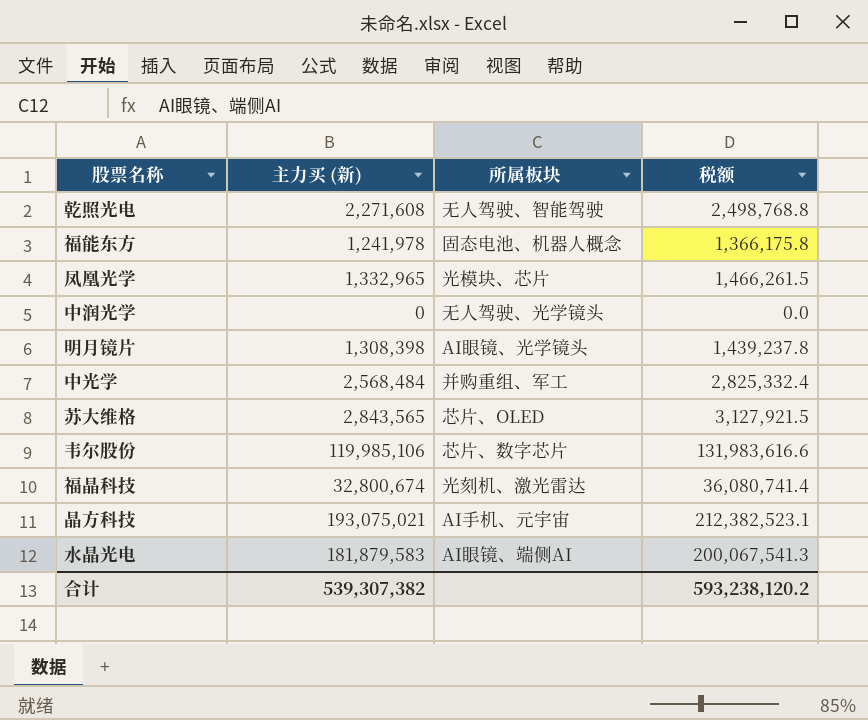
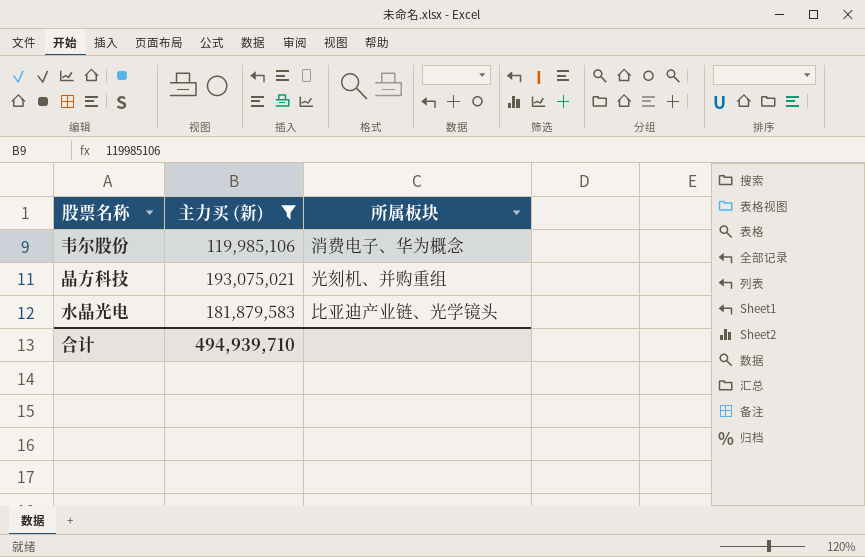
filter: none -> 主力买 (新) >= 119,985,106
column 税额 | formula: [主力买 (新)] * 1.1 -> none
韦尔股份 | 所属板块: 芯片、数字芯片 -> 消费电子、华为概念
晶方科技 | 所属板块: AI手机、元宇宙 -> 光刻机、并购重组
水晶光电 | 所属板块: AI眼镜、端侧AI -> 比亚迪产业链、光学镜头
合计 | 主力买 (新): 539,307,382 -> 494,939,710

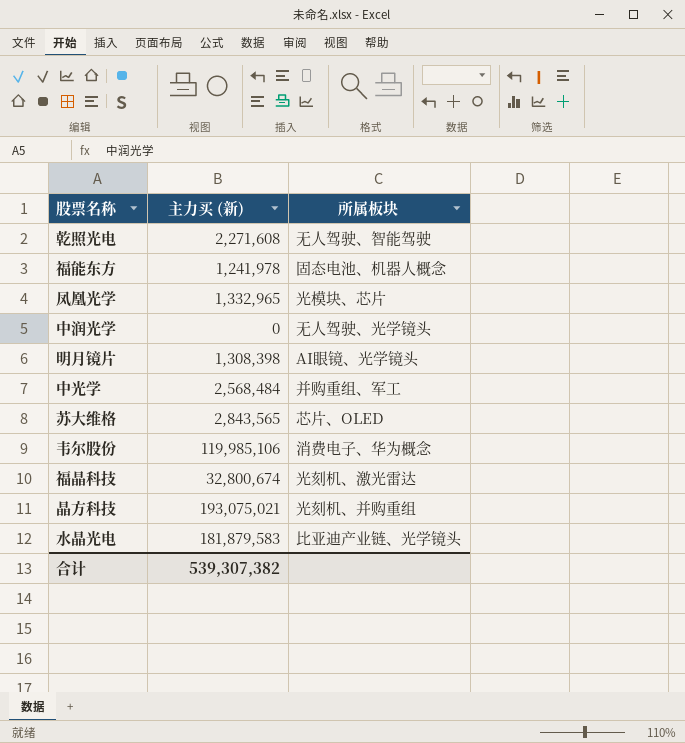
filter: 主力买 (新) >= 119,985,106 -> none
合计 | 主力买 (新): 494,939,710 -> 539,307,382

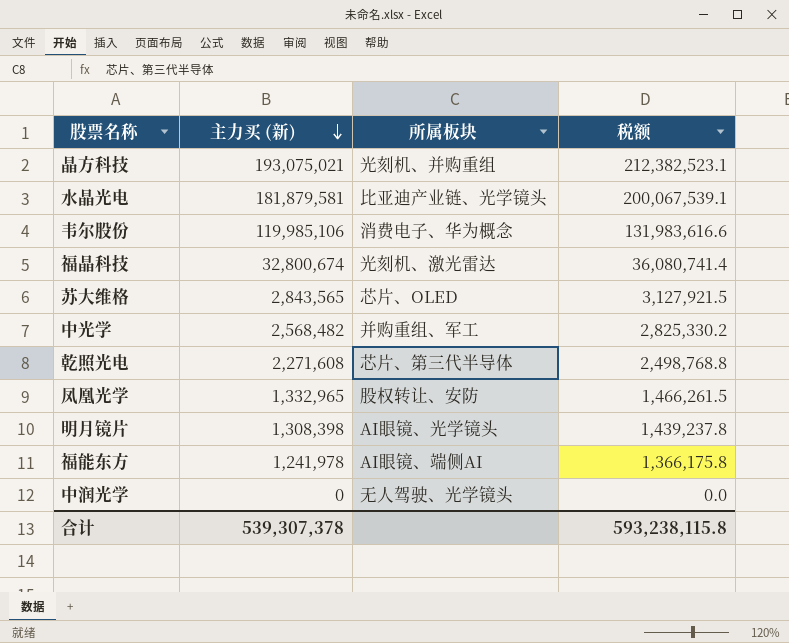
row order: none -> 主力买 (新) descending
column 税额 | formula: none -> [主力买 (新)] * 1.1
水晶光电 | 主力买 (新): 181,879,583 -> 181,879,581
中光学 | 主力买 (新): 2,568,484 -> 2,568,482
乾照光电 | 所属板块: 无人驾驶、智能驾驶 -> 芯片、第三代半导体
凤凰光学 | 所属板块: 光模块、芯片 -> 股权转让、安防
福能东方 | 所属板块: 固态电池、机器人概念 -> AI眼镜、端侧AI
合计 | 主力买 (新): 539,307,382 -> 539,307,378

